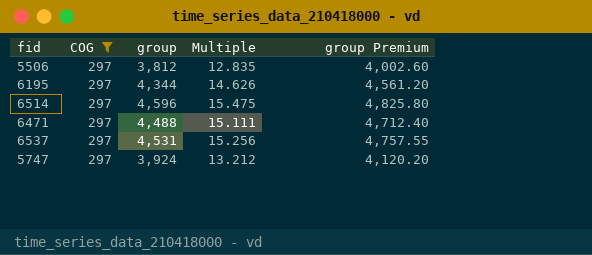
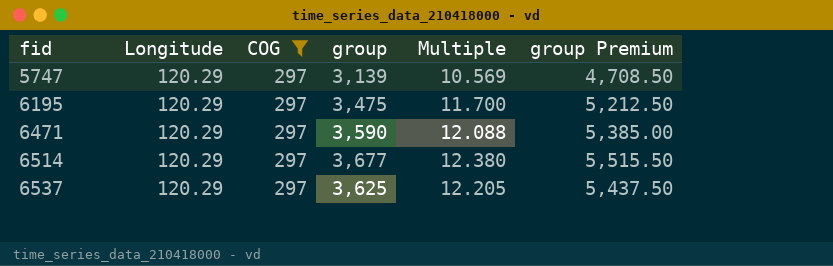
row order: none -> fid ascending
column Longitude | position: none -> 2
column group Premium | formula: [group] * 1.05 -> [group] * 1.5
row 5506: 297 | 3,812 | 12.835 | 4,002.60 -> none
5747 | group: 3,924 -> 3,139
5747 | Multiple: 13.212 -> 10.569
6195 | group: 4,344 -> 3,475
6195 | Multiple: 14.626 -> 11.700
6471 | group: 4,488 -> 3,590
6471 | Multiple: 15.111 -> 12.088
6514 | group: 4,596 -> 3,677
6514 | Multiple: 15.475 -> 12.380
6537 | group: 4,531 -> 3,625
6537 | Multiple: 15.256 -> 12.205

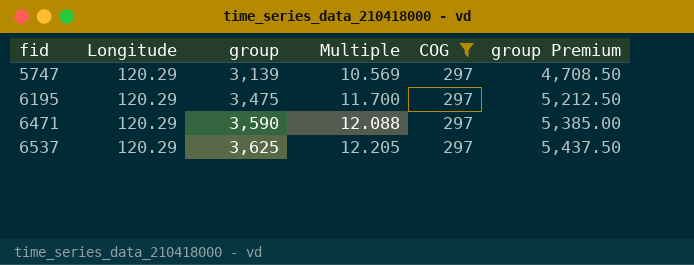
column COG | position: 3 -> 5
row 6514: 120.29 | 297 | 3,677 | 12.380 | 5,515.50 -> none

